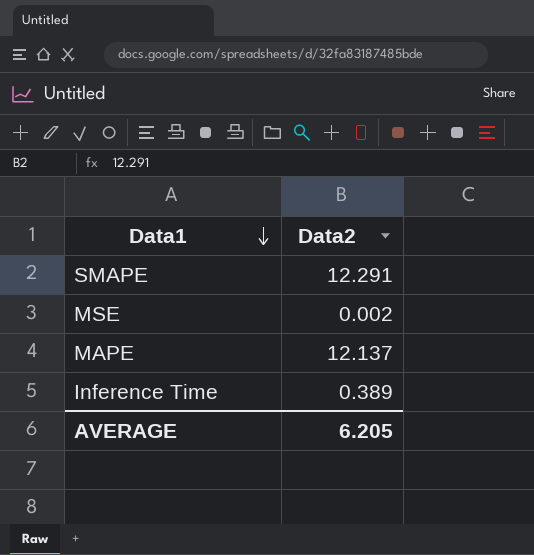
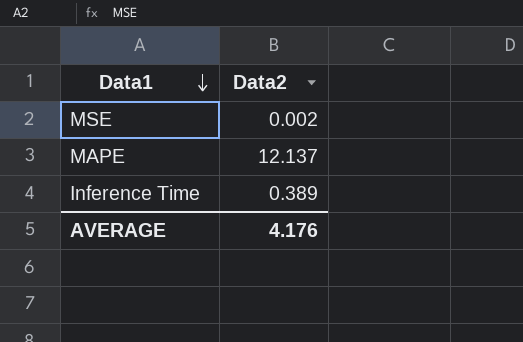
row SMAPE: 12.291 -> none
AVERAGE | Data2: 6.205 -> 4.176

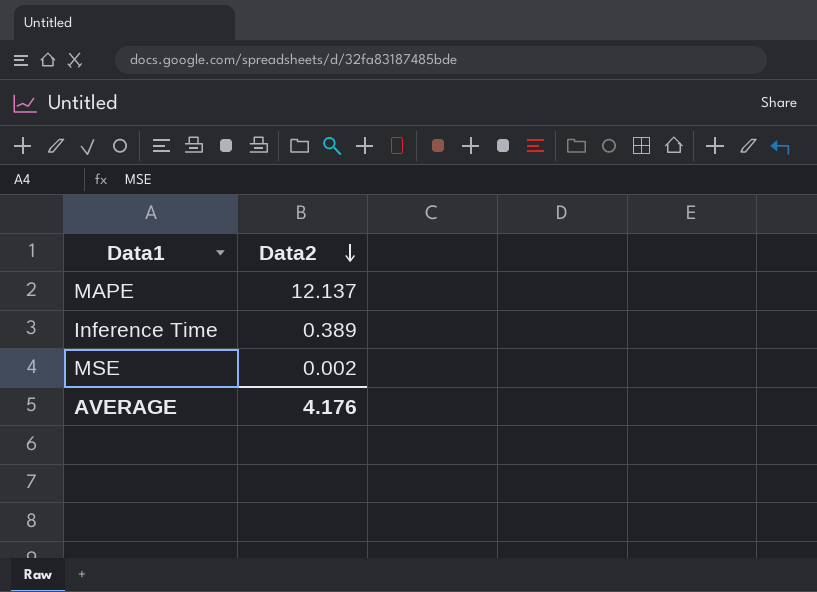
row order: Data1 descending -> Data2 descending

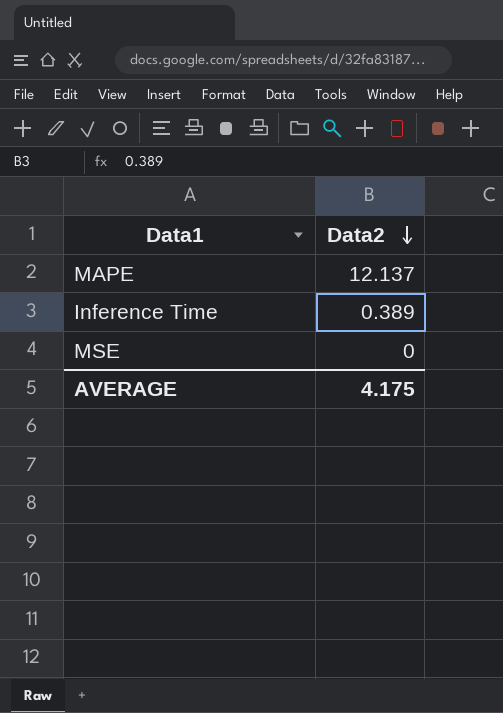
MSE | Data2: 0.002 -> 0
AVERAGE | Data2: 4.176 -> 4.175

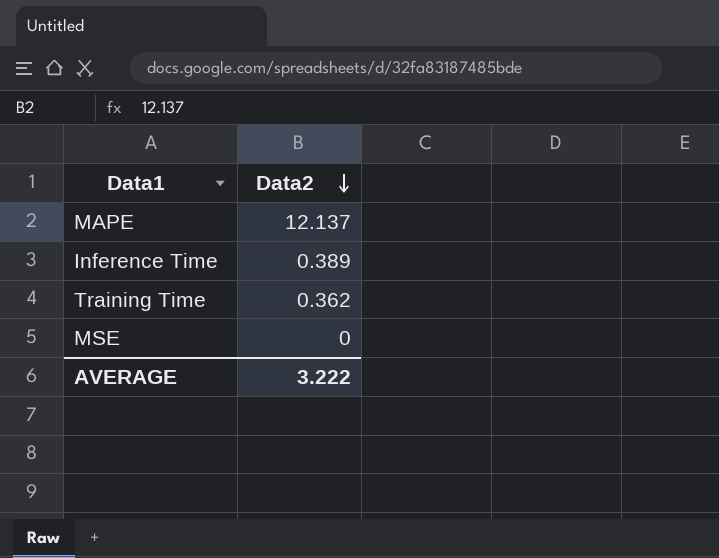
row Training Time: none -> 0.362
AVERAGE | Data2: 4.175 -> 3.222

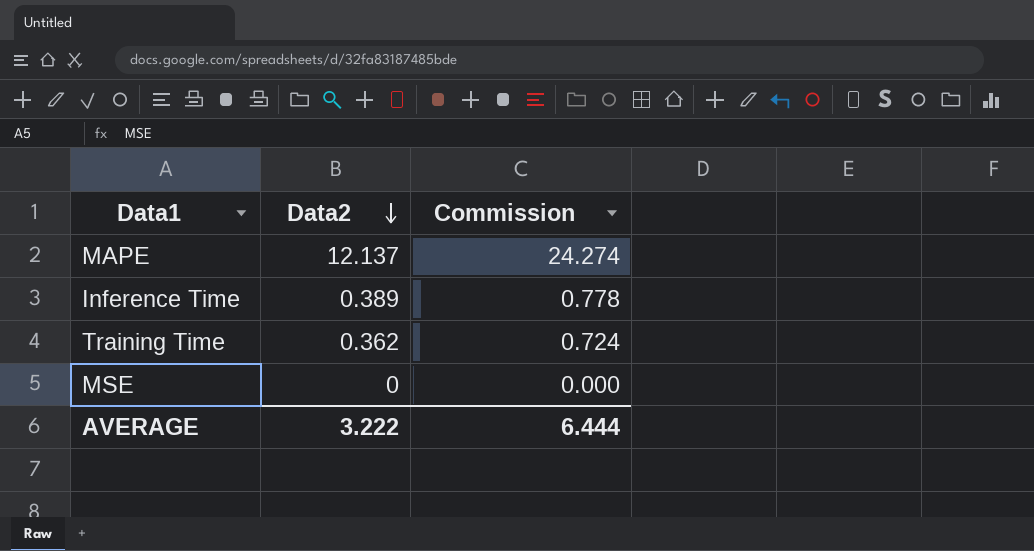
column Commission | formula: none -> [Data2] * 2

